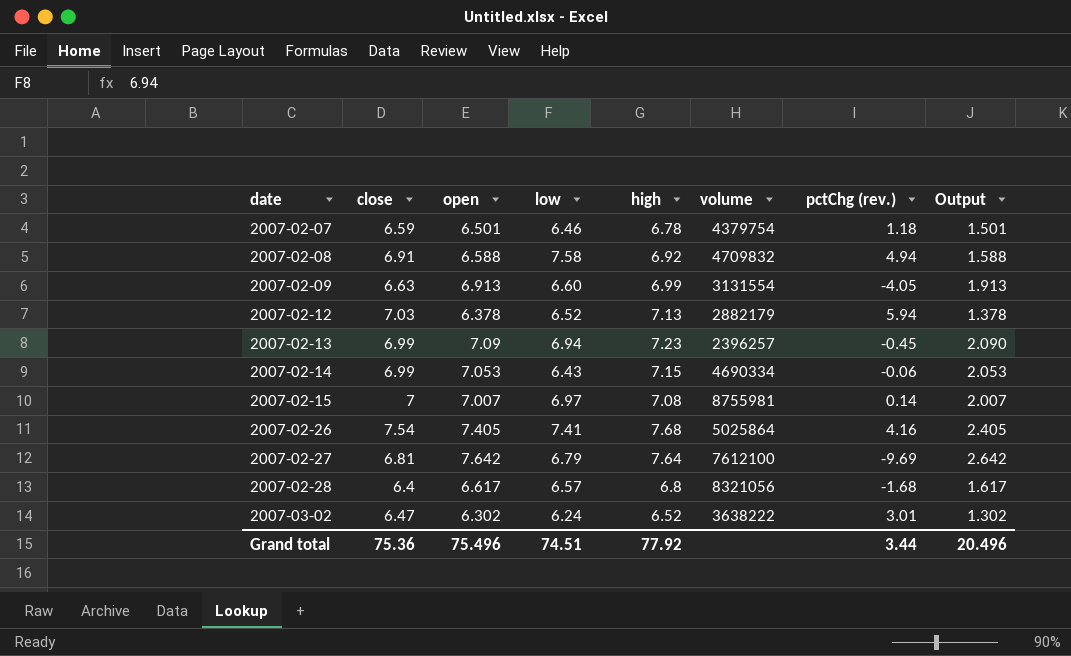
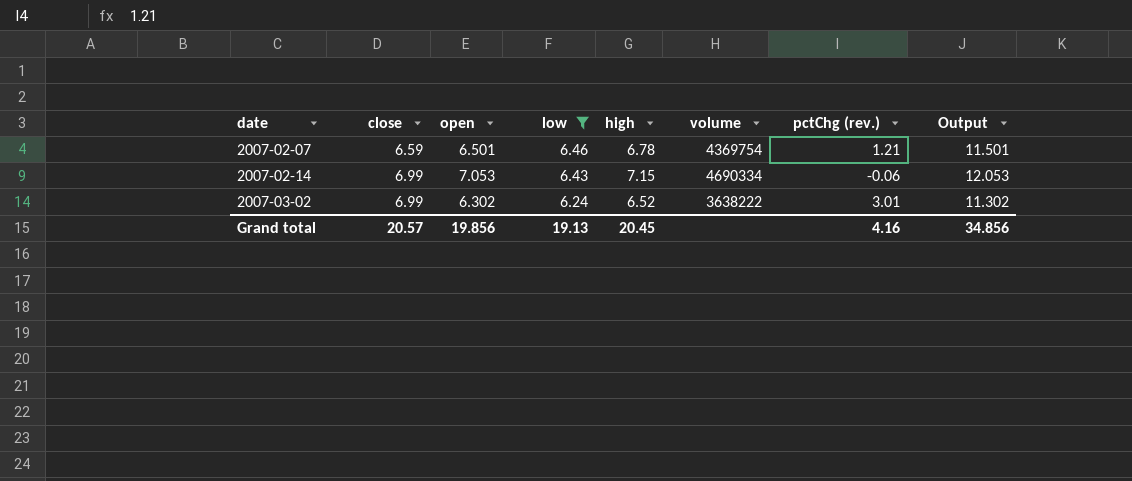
filter: none -> low <= 6.46
column Output | formula: [open] - 5 -> [open] + 5
2007-02-07 | volume: 4379754 -> 4369754
2007-02-07 | pctChg (rev.): 1.18 -> 1.21
2007-03-02 | close: 6.47 -> 6.99
Grand total | close: 75.36 -> 20.57
Grand total | open: 75.496 -> 19.856
Grand total | low: 74.51 -> 19.13
Grand total | high: 77.92 -> 20.45
Grand total | pctChg (rev.): 3.44 -> 4.16
Grand total | Output: 20.496 -> 34.856

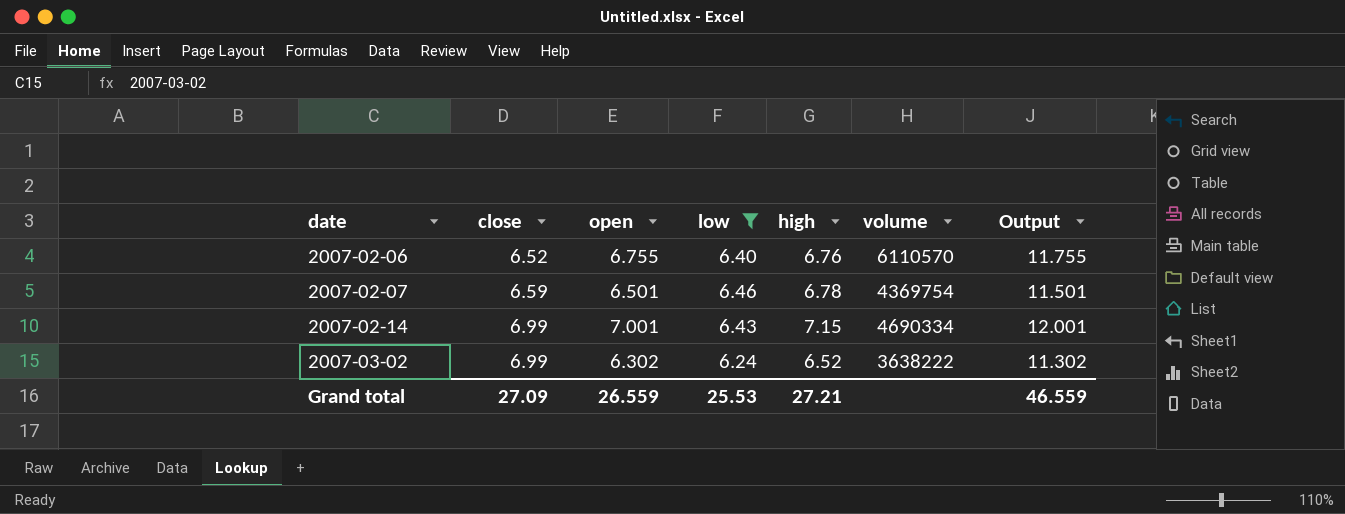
column pctChg (rev.) | position: 7 -> none
row 2007-02-06: none -> 6.52 | 6.755 | 6.40 | 6.76 | 6110570 | 11.755
2007-02-14 | open: 7.053 -> 7.001
2007-02-14 | Output: 12.053 -> 12.001
Grand total | close: 20.57 -> 27.09
Grand total | open: 19.856 -> 26.559
Grand total | low: 19.13 -> 25.53
Grand total | high: 20.45 -> 27.21
Grand total | Output: 34.856 -> 46.559

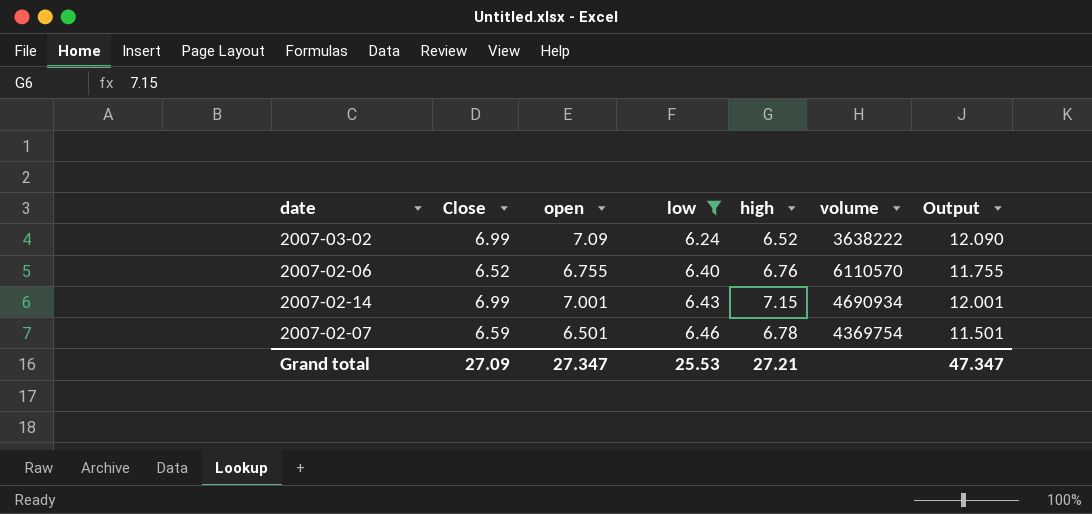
row order: date ascending -> low ascending
column name: close -> Close
2007-03-02 | open: 6.302 -> 7.09
2007-03-02 | Output: 11.302 -> 12.090
2007-02-14 | volume: 4690334 -> 4690934
Grand total | open: 26.559 -> 27.347
Grand total | Output: 46.559 -> 47.347

